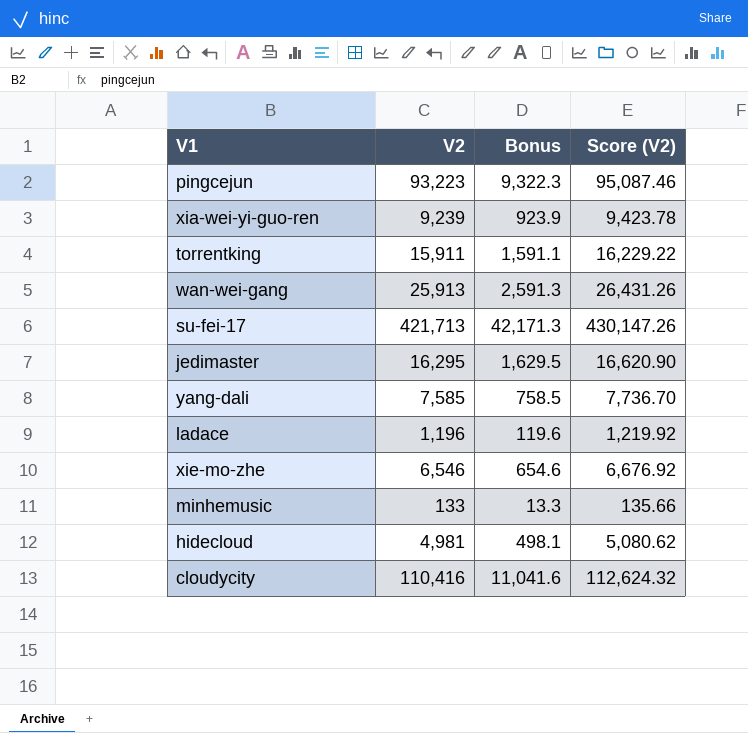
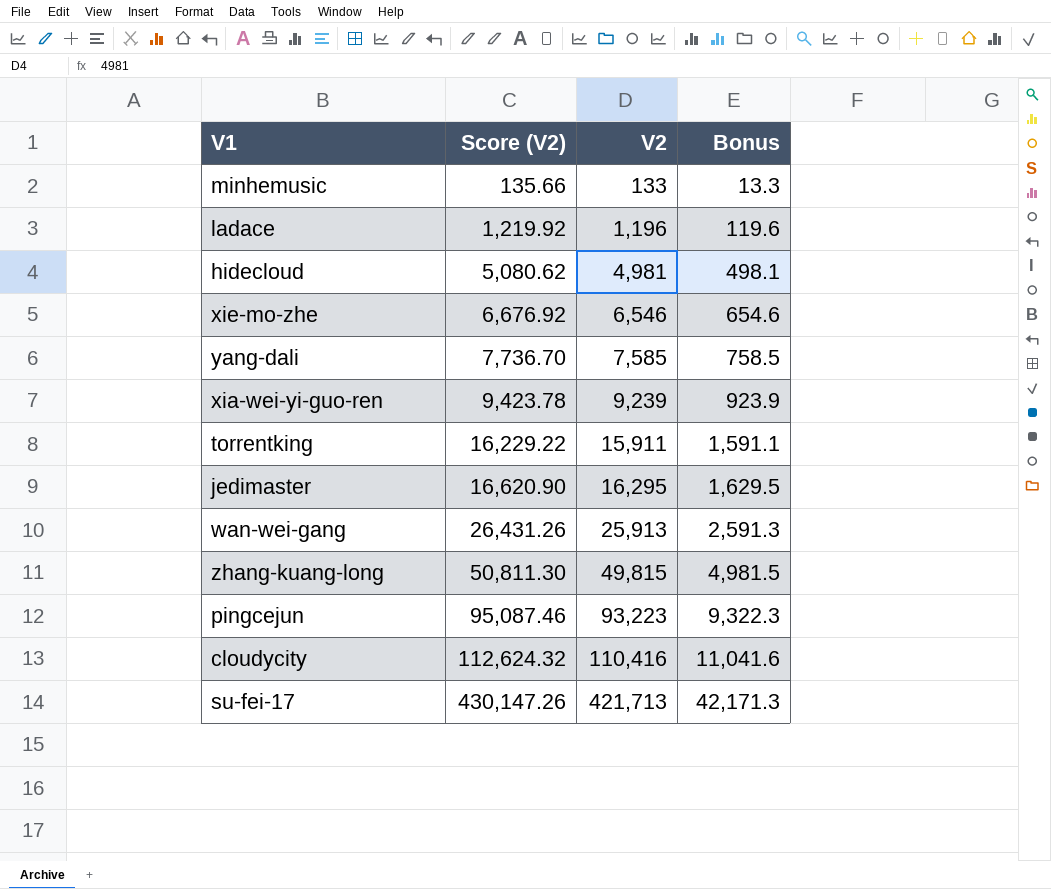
row order: none -> Score (V2) ascending
column Score (V2) | position: 4 -> 2
row zhang-kuang-long: none -> 50,811.30 | 49,815 | 4,981.5

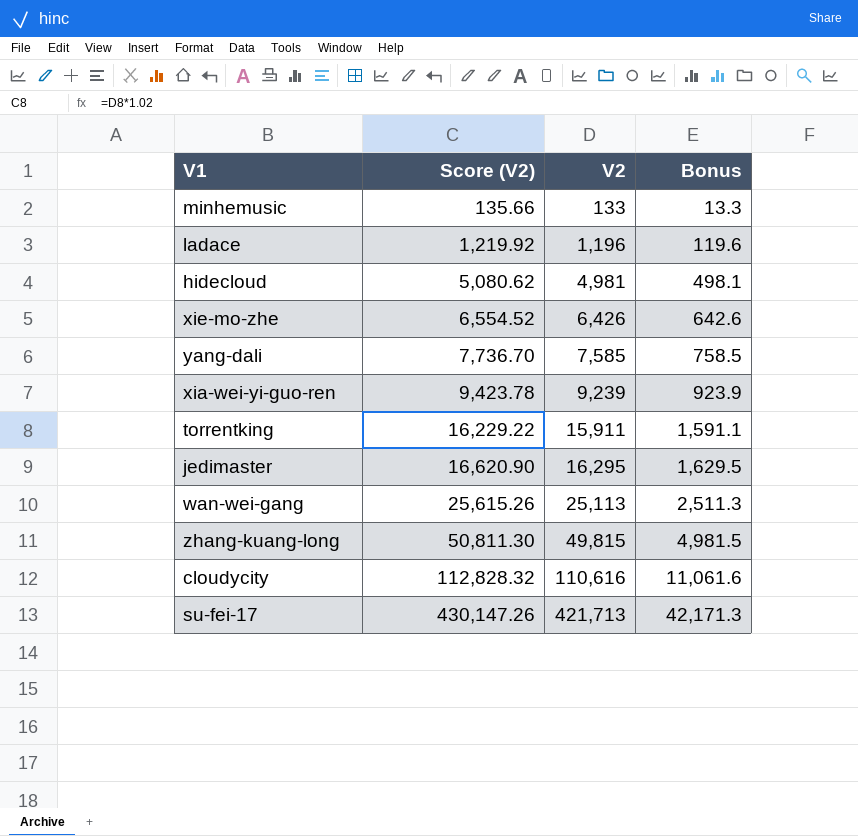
row pingcejun: 95,087.46 | 93,223 | 9,322.3 -> none
xie-mo-zhe | Score (V2): 6,676.92 -> 6,554.52
xie-mo-zhe | V2: 6,546 -> 6,426
xie-mo-zhe | Bonus: 654.6 -> 642.6
wan-wei-gang | Score (V2): 26,431.26 -> 25,615.26
wan-wei-gang | V2: 25,913 -> 25,113
wan-wei-gang | Bonus: 2,591.3 -> 2,511.3
cloudycity | Score (V2): 112,624.32 -> 112,828.32
cloudycity | V2: 110,416 -> 110,616
cloudycity | Bonus: 11,041.6 -> 11,061.6

